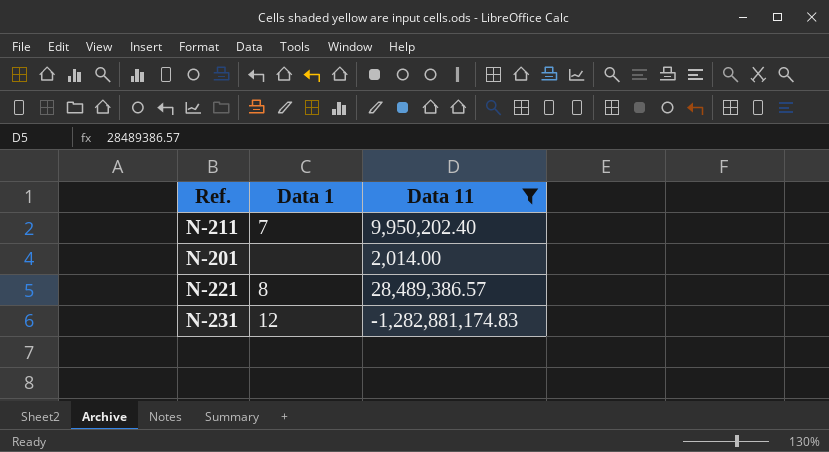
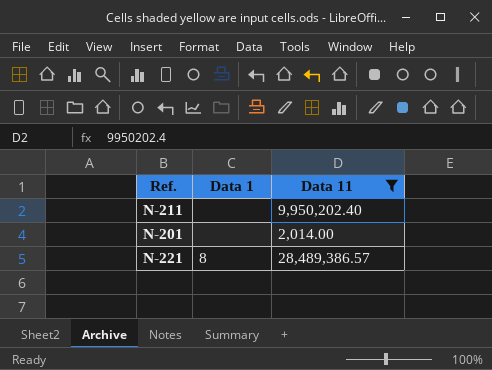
row N-231: 12 | -1,282,881,174.83 -> none
N-211 | Data 1: 7 -> none

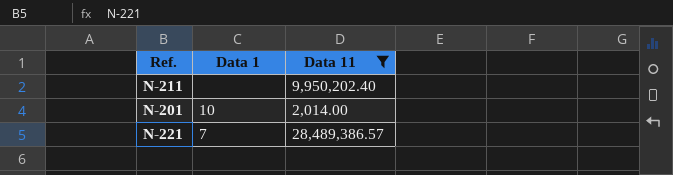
N-201 | Data 1: none -> 10
N-221 | Data 1: 8 -> 7

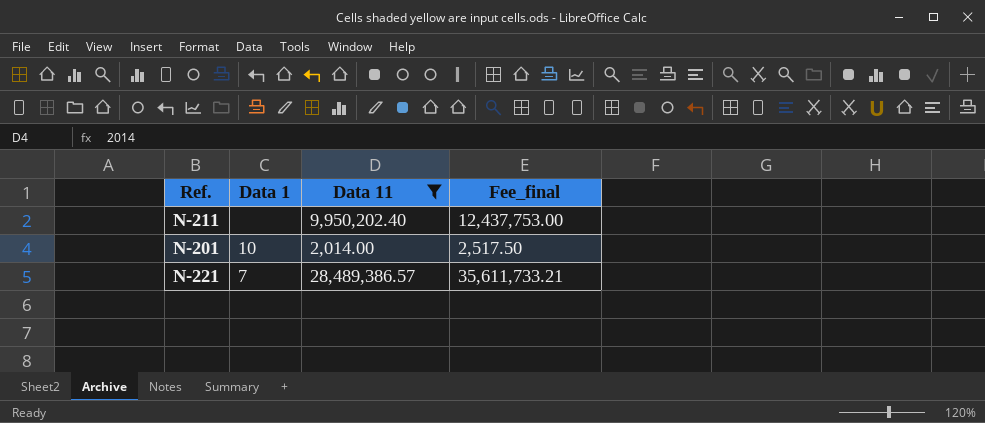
column Fee_final | formula: none -> [Data 11] * 1.25

